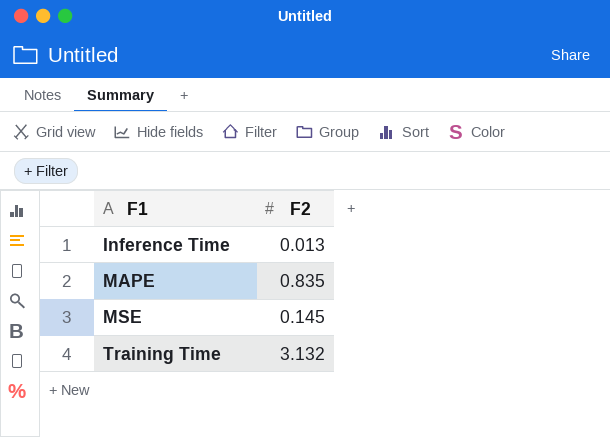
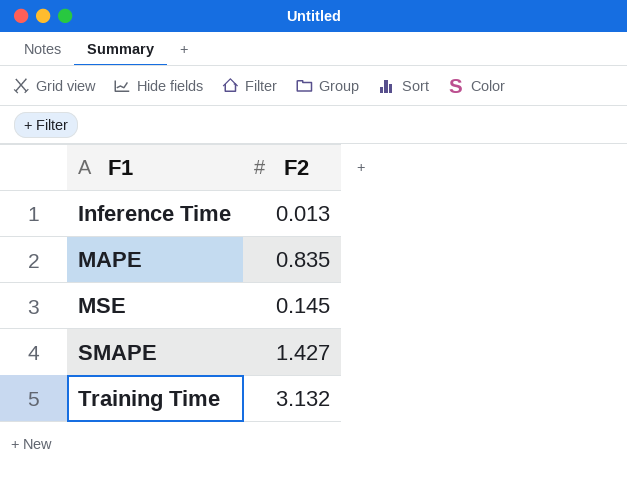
row SMAPE: none -> 1.427

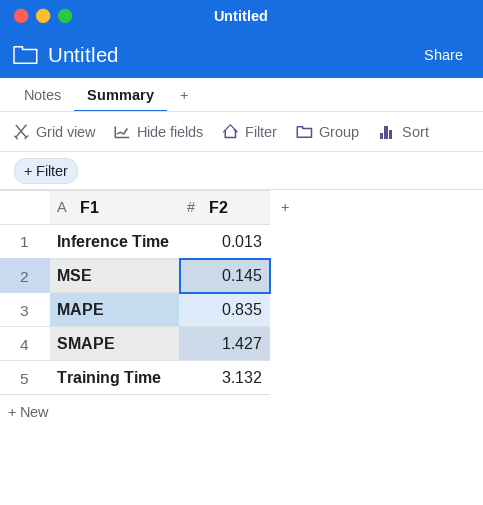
row order: F1 ascending -> F2 ascending

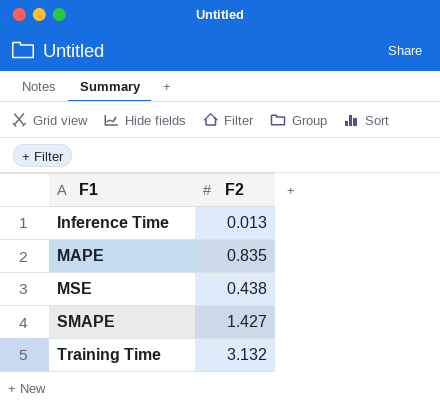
row order: F2 ascending -> F1 ascending
MSE | F2: 0.145 -> 0.438

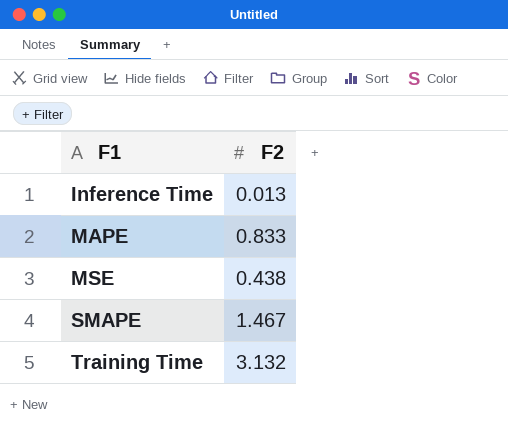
MAPE | F2: 0.835 -> 0.833
SMAPE | F2: 1.427 -> 1.467

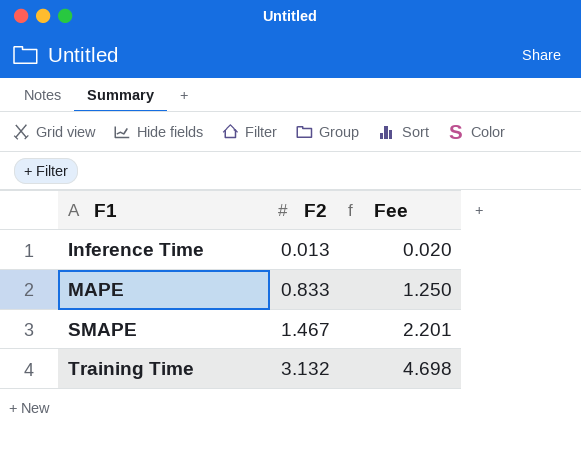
column Fee | formula: none -> [F2] * 1.5
row MSE: 0.438 -> none

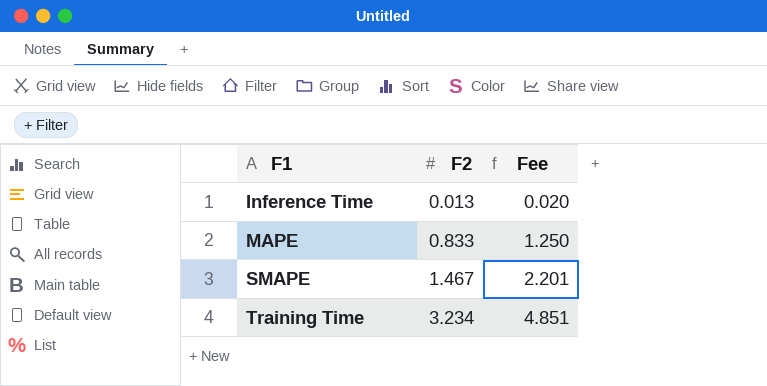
Training Time | F2: 3.132 -> 3.234
Training Time | Fee: 4.698 -> 4.851

